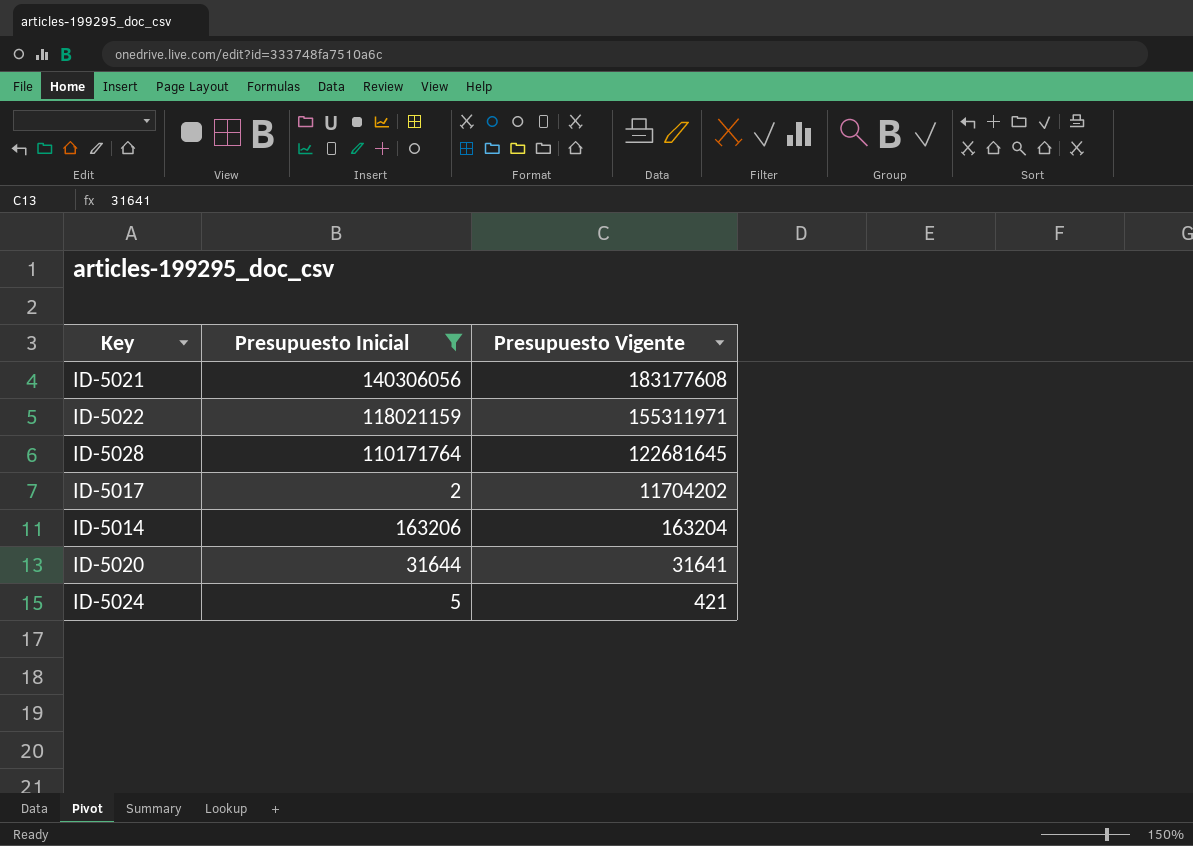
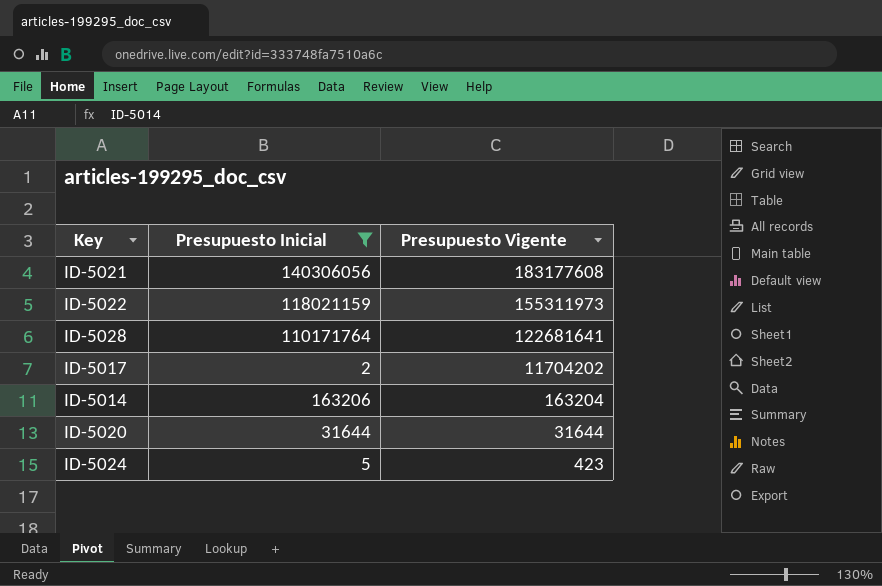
ID-5022 | Presupuesto Vigente: 155311971 -> 155311973
ID-5028 | Presupuesto Vigente: 122681645 -> 122681641
ID-5020 | Presupuesto Vigente: 31641 -> 31644
ID-5024 | Presupuesto Vigente: 421 -> 423

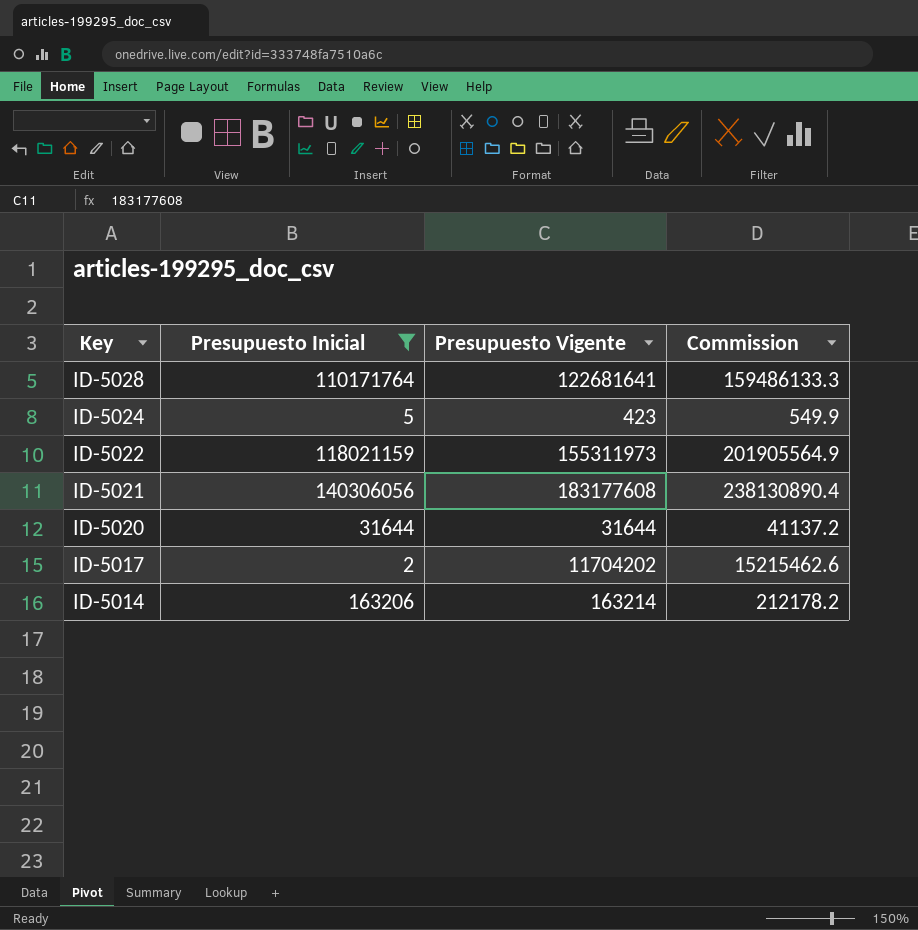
row order: Presupuesto Vigente descending -> Key descending
column Commission | formula: none -> [Presupuesto Vigente] * 1.3
ID-5014 | Presupuesto Vigente: 163204 -> 163214

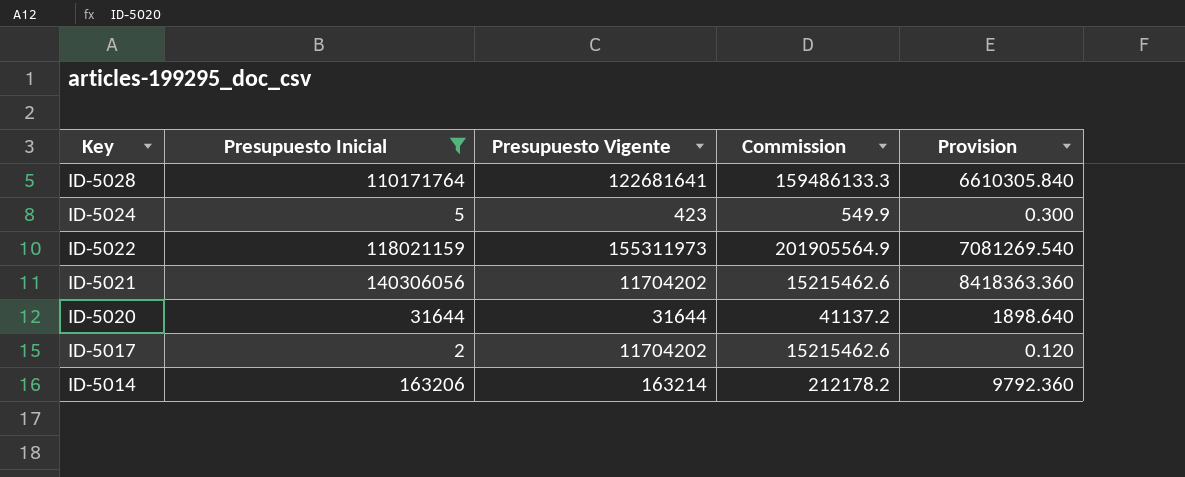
column Provision | formula: none -> [Presupuesto Inicial] * 0.06
ID-5021 | Presupuesto Vigente: 183177608 -> 11704202
ID-5021 | Commission: 238130890.4 -> 15215462.6

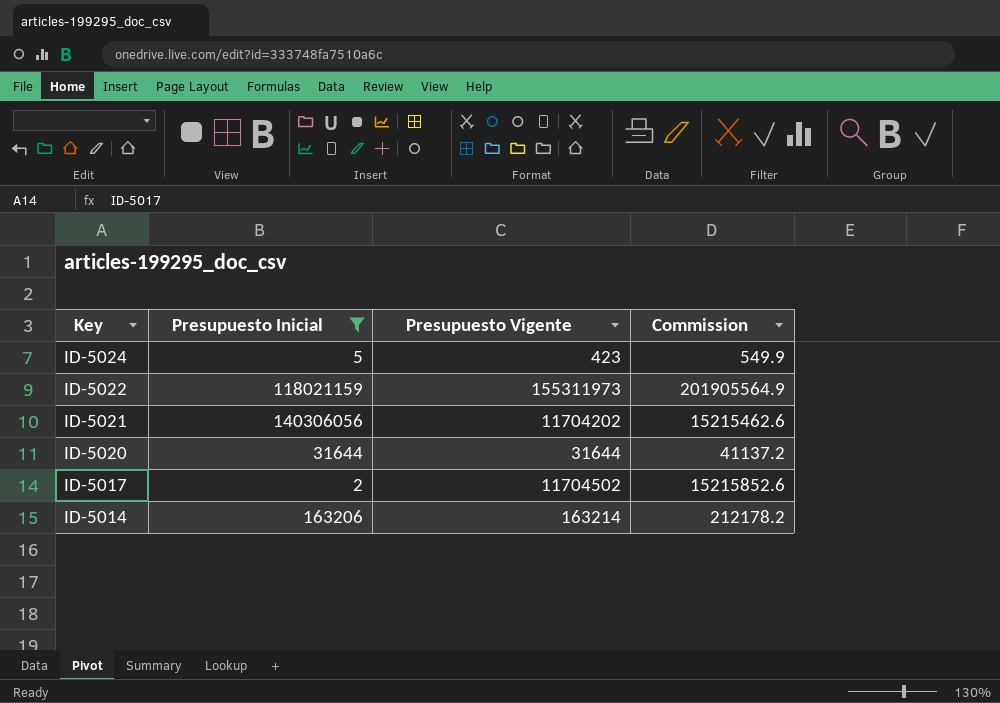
column Provision | formula: [Presupuesto Inicial] * 0.06 -> none
row ID-5028: 110171764 | 122681641 | 159486133.3 | 6610305.840 -> none
ID-5017 | Presupuesto Vigente: 11704202 -> 11704502
ID-5017 | Commission: 15215462.6 -> 15215852.6

